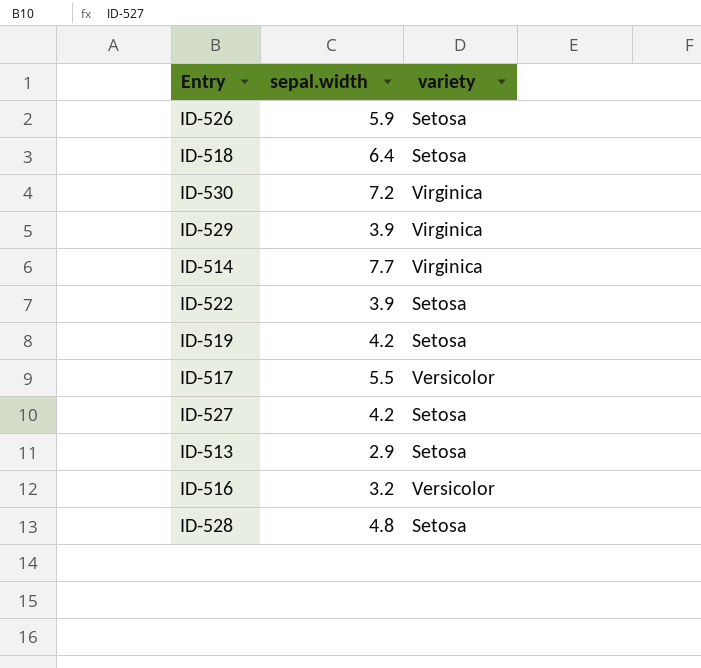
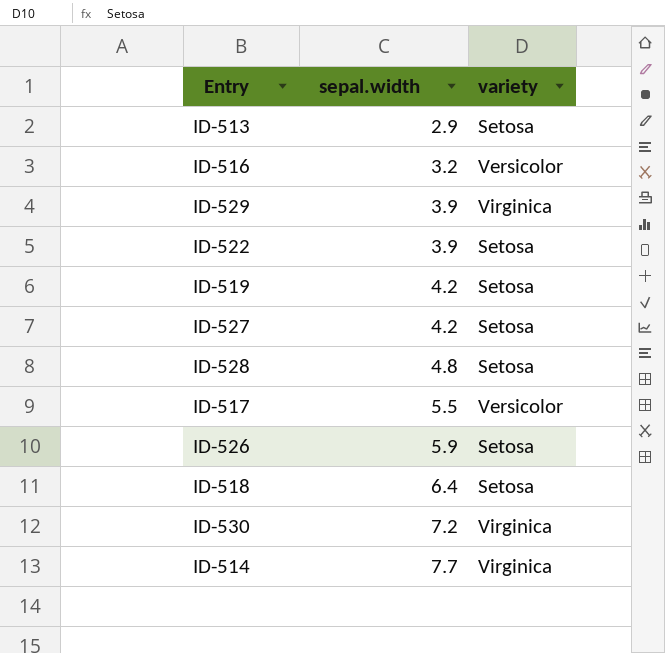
row order: none -> sepal.width ascending

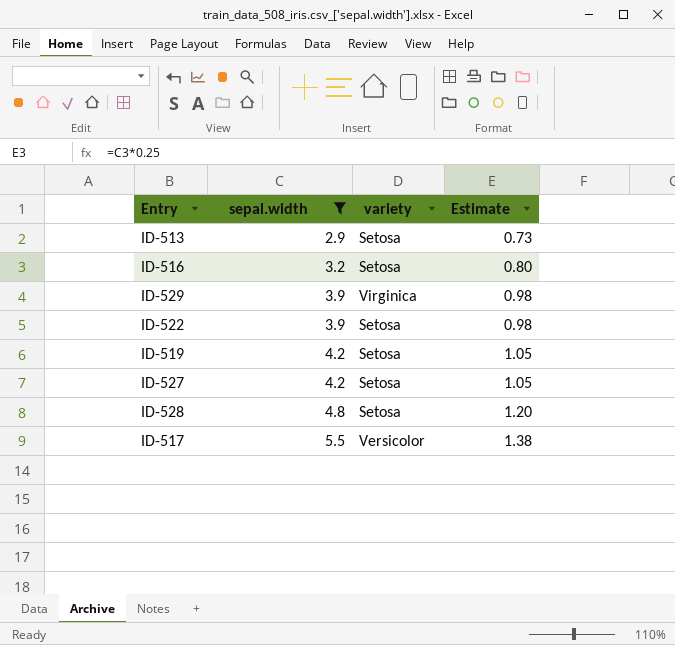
filter: none -> sepal.width <= 5.5
column Estimate | formula: none -> [sepal.width] * 0.25
ID-516 | variety: Versicolor -> Setosa

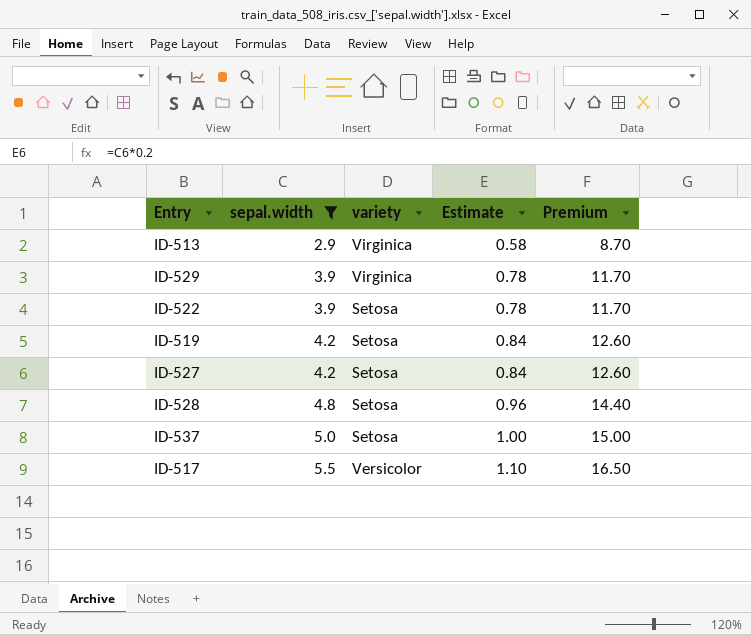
column Estimate | formula: [sepal.width] * 0.25 -> [sepal.width] * 0.2
column Premium | formula: none -> [sepal.width] * 3
row ID-516: 3.2 | Setosa | 0.80 -> none
ID-513 | variety: Setosa -> Virginica
row ID-537: none -> 5.0 | Setosa | 1.00 | 15.00

